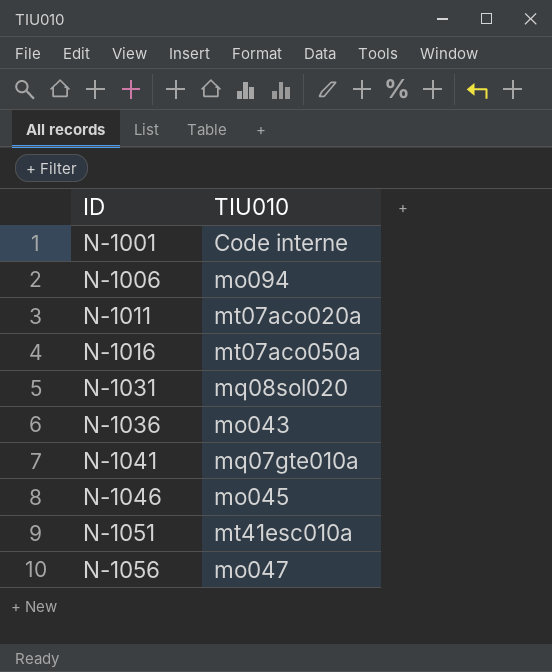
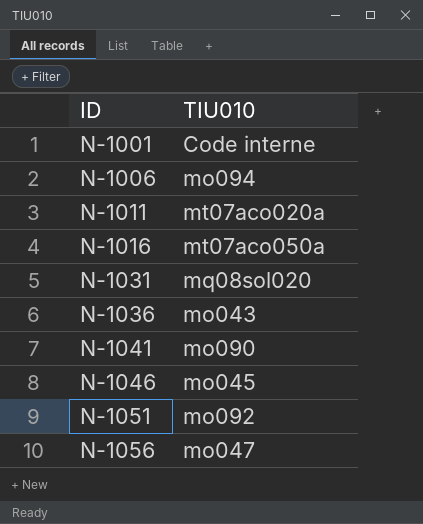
N-1041 | TIU010: mq07gte010a -> mo090
N-1051 | TIU010: mt41esc010a -> mo092

